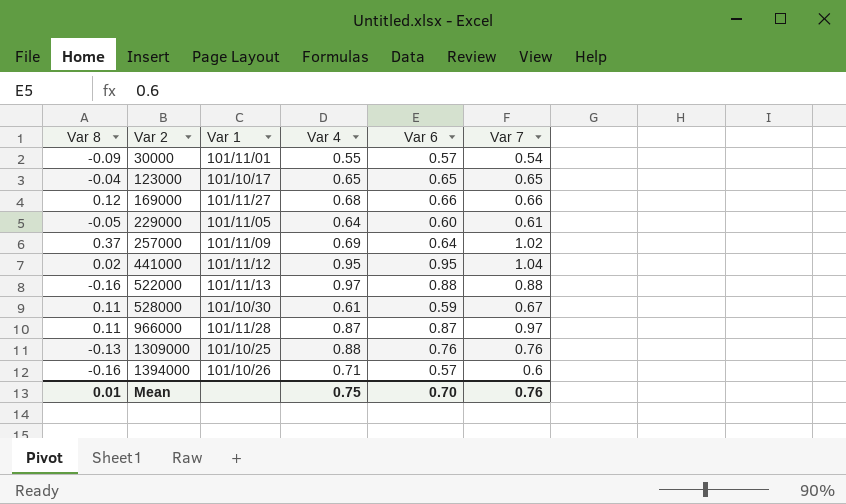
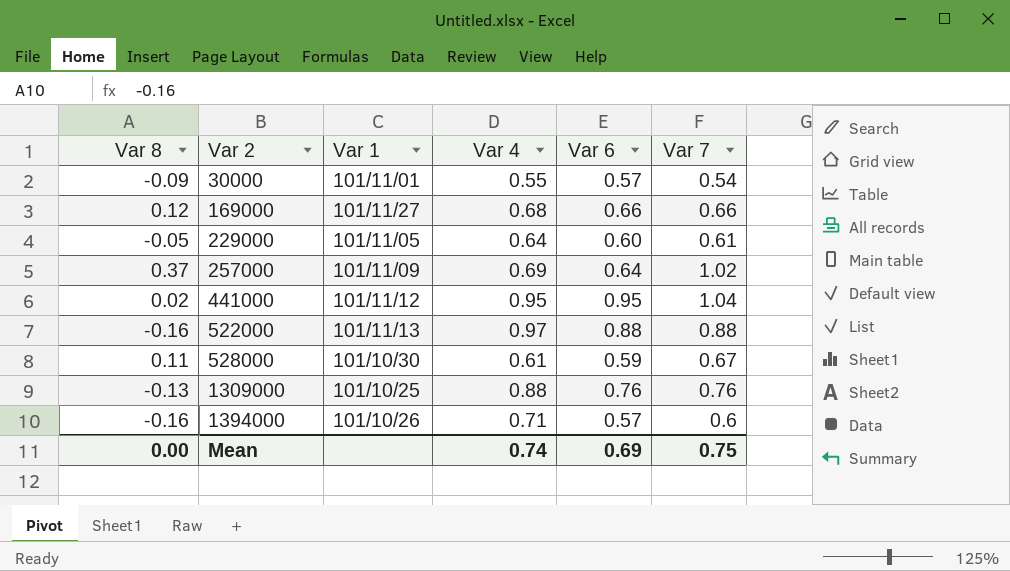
row 123000: -0.04 | 101/10/17 | 0.65 | 0.65 | 0.65 -> none
row 966000: 0.11 | 101/11/28 | 0.87 | 0.87 | 0.97 -> none
Mean | Var 8: 0.01 -> 0.00
Mean | Var 4: 0.75 -> 0.74
Mean | Var 6: 0.70 -> 0.69
Mean | Var 7: 0.76 -> 0.75

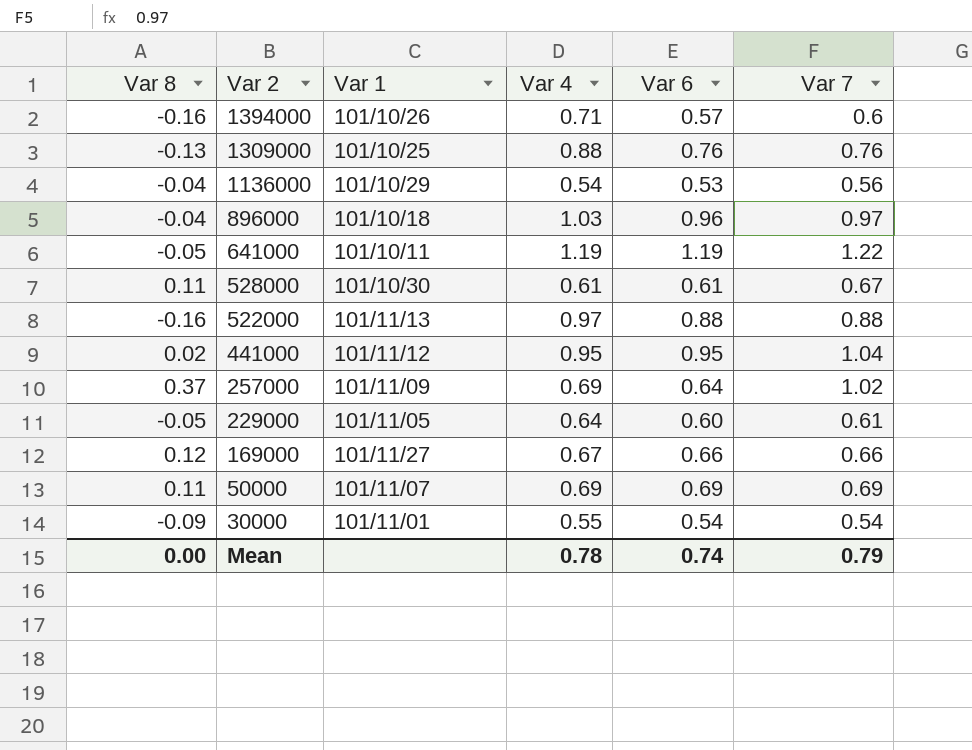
row order: Var 2 ascending -> Var 2 descending
row 1136000: none -> -0.04 | 101/10/29 | 0.54 | 0.53 | 0.56
row 896000: none -> -0.04 | 101/10/18 | 1.03 | 0.96 | 0.97
row 641000: none -> -0.05 | 101/10/11 | 1.19 | 1.19 | 1.22
528000 | Var 6: 0.59 -> 0.61
169000 | Var 4: 0.68 -> 0.67
row 50000: none -> 0.11 | 101/11/07 | 0.69 | 0.69 | 0.69
30000 | Var 6: 0.57 -> 0.54
Mean | Var 4: 0.74 -> 0.78
Mean | Var 6: 0.69 -> 0.74
Mean | Var 7: 0.75 -> 0.79

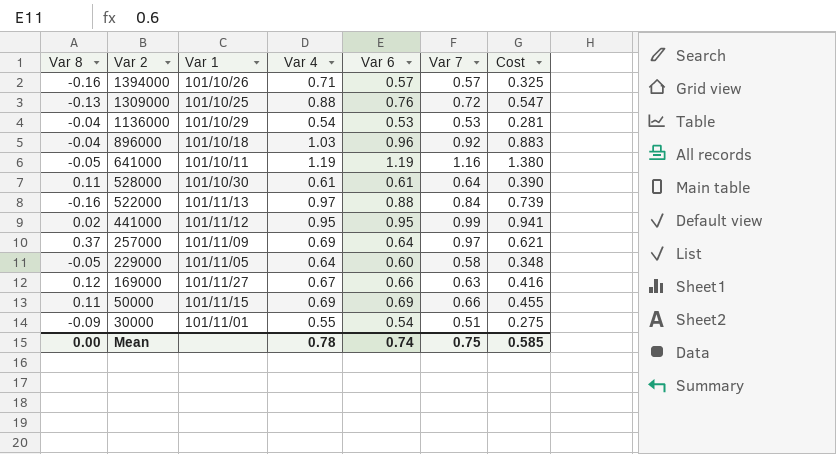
column Cost | formula: none -> [Var 6] * [Var 7]
1394000 | Var 7: 0.6 -> 0.57
1309000 | Var 7: 0.76 -> 0.72
1136000 | Var 7: 0.56 -> 0.53
896000 | Var 7: 0.97 -> 0.92
641000 | Var 7: 1.22 -> 1.16
528000 | Var 7: 0.67 -> 0.64
522000 | Var 7: 0.88 -> 0.84
441000 | Var 7: 1.04 -> 0.99
257000 | Var 7: 1.02 -> 0.97
229000 | Var 7: 0.61 -> 0.58
169000 | Var 7: 0.66 -> 0.63
50000 | Var 1: 101/11/07 -> 101/11/15
50000 | Var 7: 0.69 -> 0.66
30000 | Var 7: 0.54 -> 0.51
Mean | Var 7: 0.79 -> 0.75

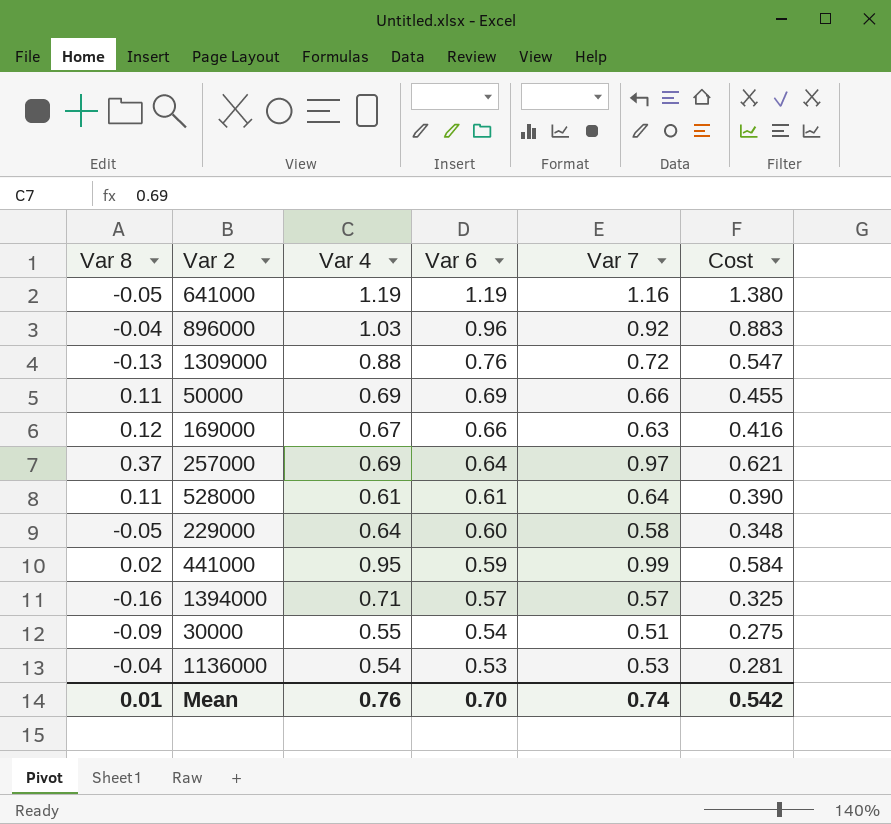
row order: Var 2 descending -> Var 6 descending
column Var 1 | position: 3 -> none
row 522000: -0.16 | 101/11/13 | 0.97 | 0.88 | 0.84 | 0.739 -> none
441000 | Var 6: 0.95 -> 0.59
441000 | Cost: 0.941 -> 0.584
Mean | Var 8: 0.00 -> 0.01
Mean | Var 4: 0.78 -> 0.76
Mean | Var 6: 0.74 -> 0.70
Mean | Var 7: 0.75 -> 0.74
Mean | Cost: 0.585 -> 0.542

